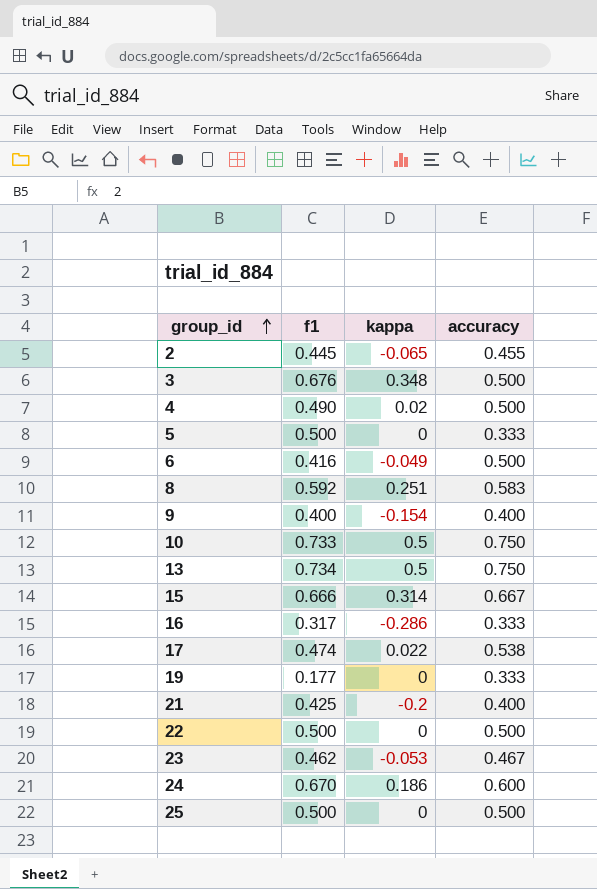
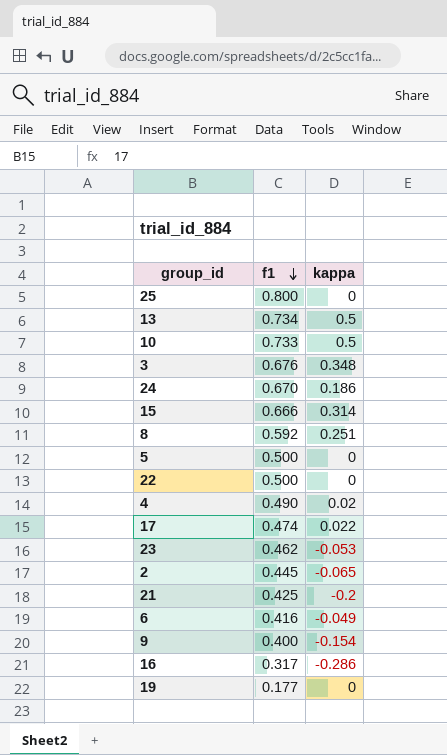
row order: group_id ascending -> f1 descending
column accuracy | position: 4 -> none
25 | f1: 0.500 -> 0.800

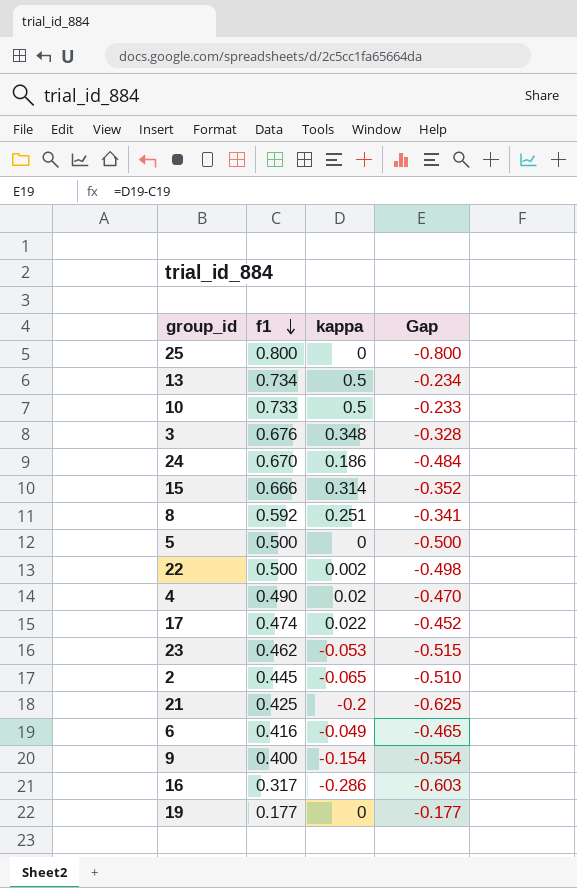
column Gap | formula: none -> [kappa] - [f1]
22 | kappa: 0 -> 0.002

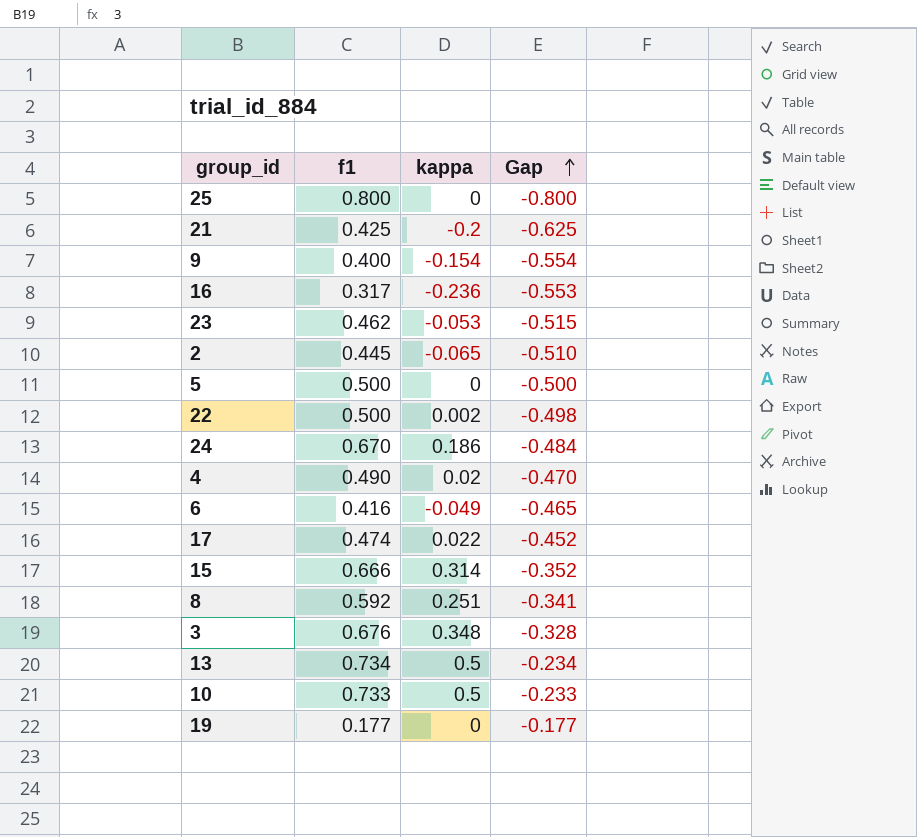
row order: f1 descending -> Gap ascending
16 | kappa: -0.286 -> -0.236
16 | Gap: -0.603 -> -0.553

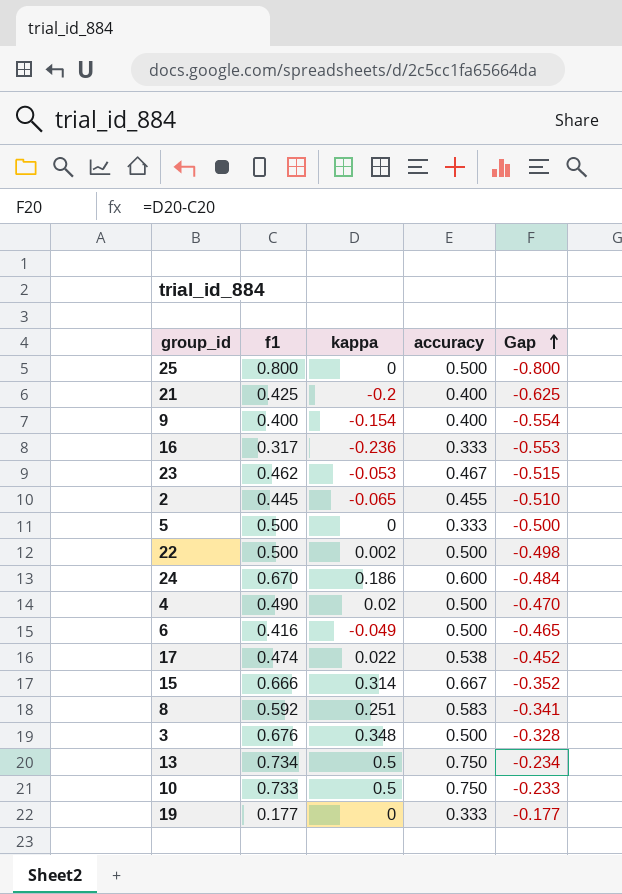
column accuracy | position: none -> 4

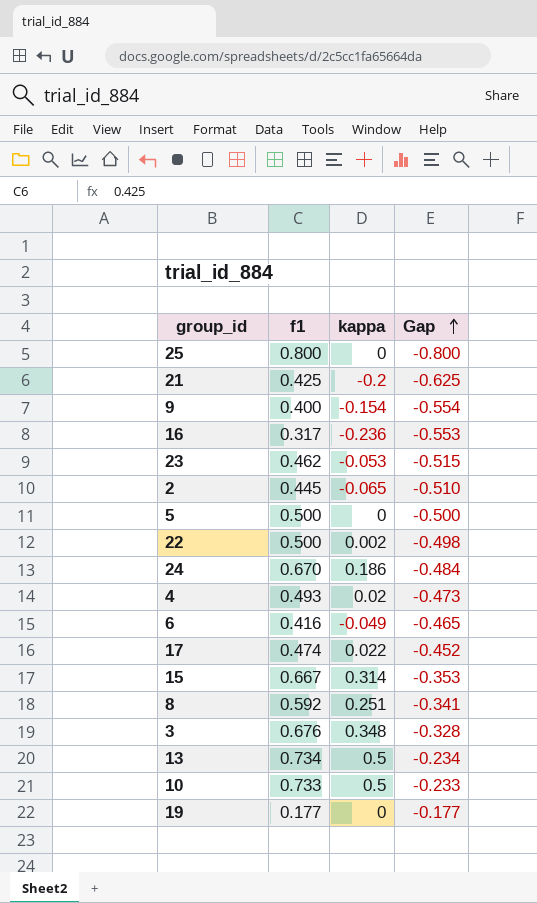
column accuracy | position: 4 -> none
4 | f1: 0.490 -> 0.493
4 | Gap: -0.470 -> -0.473
15 | f1: 0.666 -> 0.667
15 | Gap: -0.352 -> -0.353

